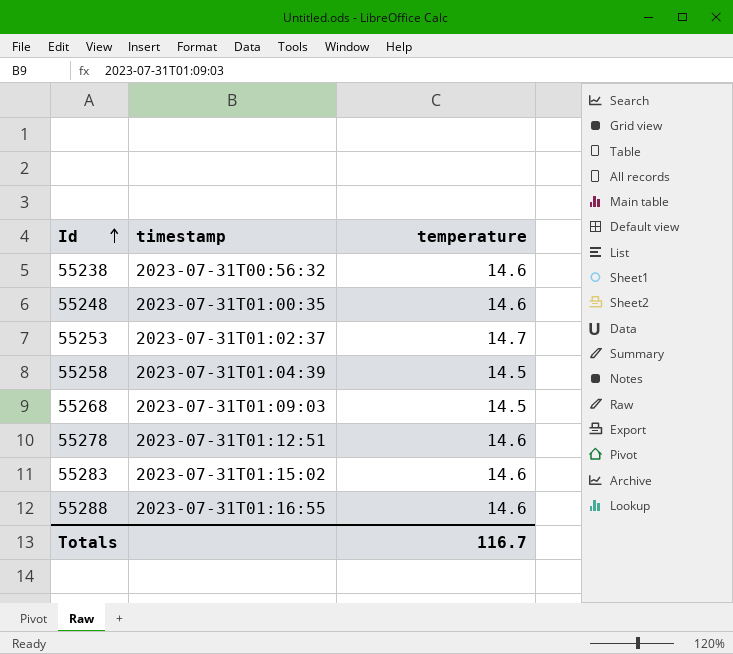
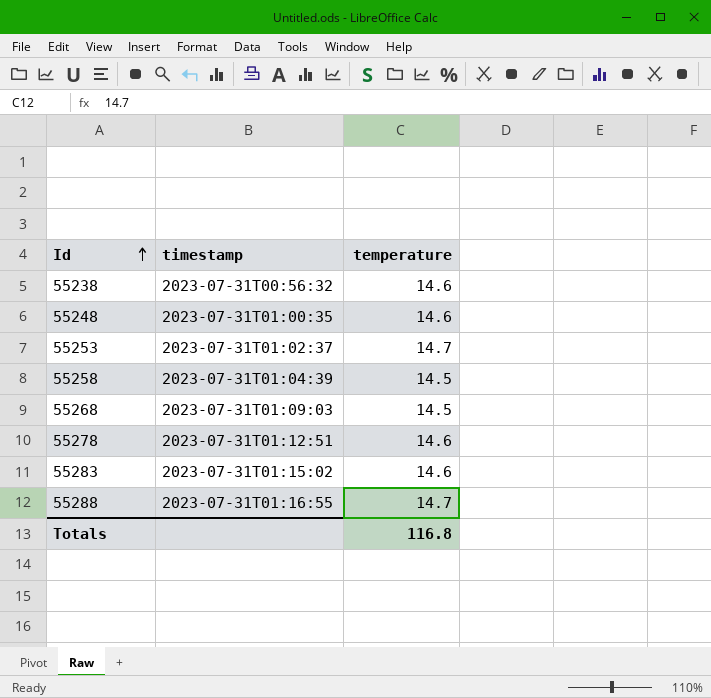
55288 | temperature: 14.6 -> 14.7
Totals | temperature: 116.7 -> 116.8

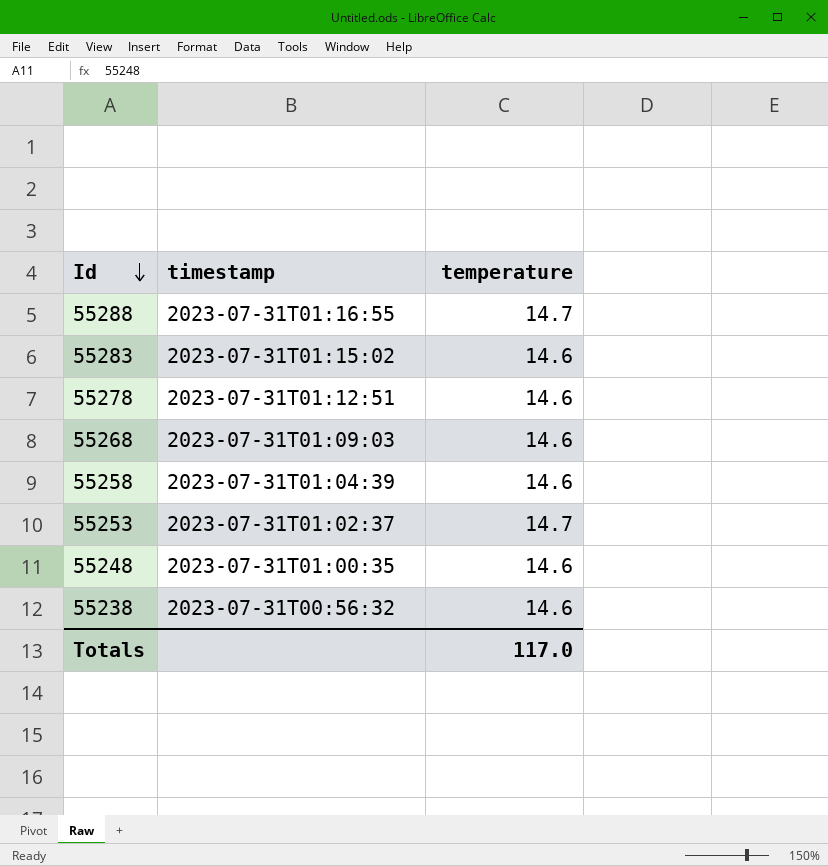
row order: Id ascending -> Id descending
55268 | temperature: 14.5 -> 14.6
55258 | temperature: 14.5 -> 14.6
Totals | temperature: 116.8 -> 117.0

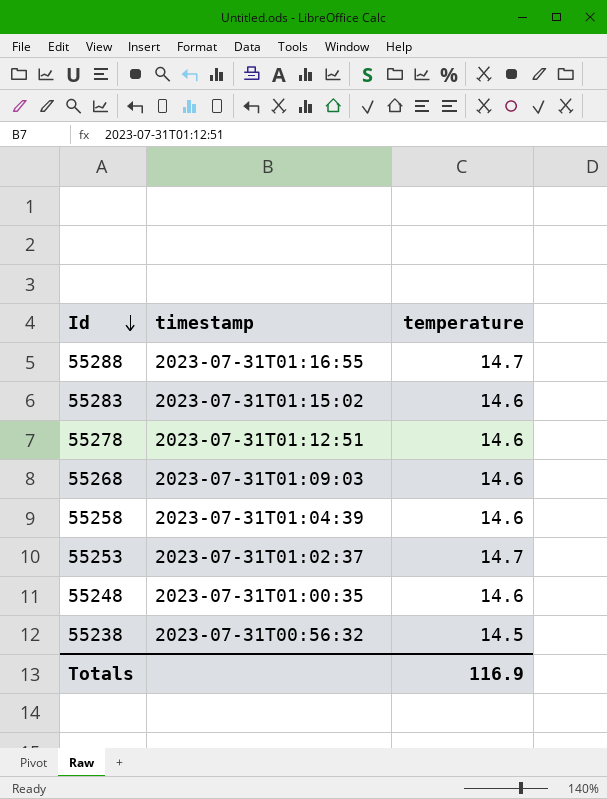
55238 | temperature: 14.6 -> 14.5
Totals | temperature: 117.0 -> 116.9

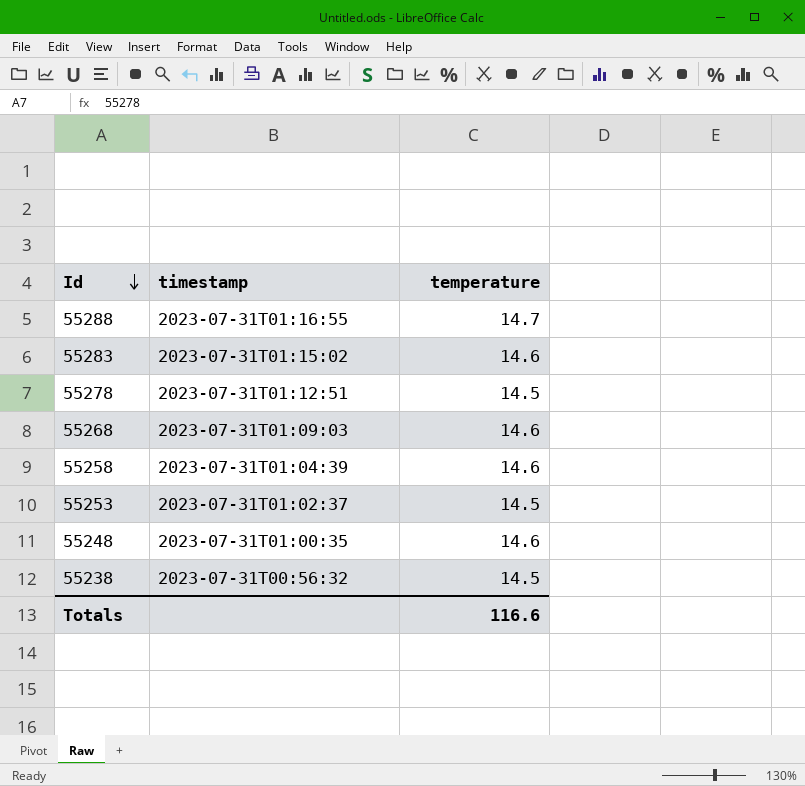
55278 | temperature: 14.6 -> 14.5
55253 | temperature: 14.7 -> 14.5
Totals | temperature: 116.9 -> 116.6

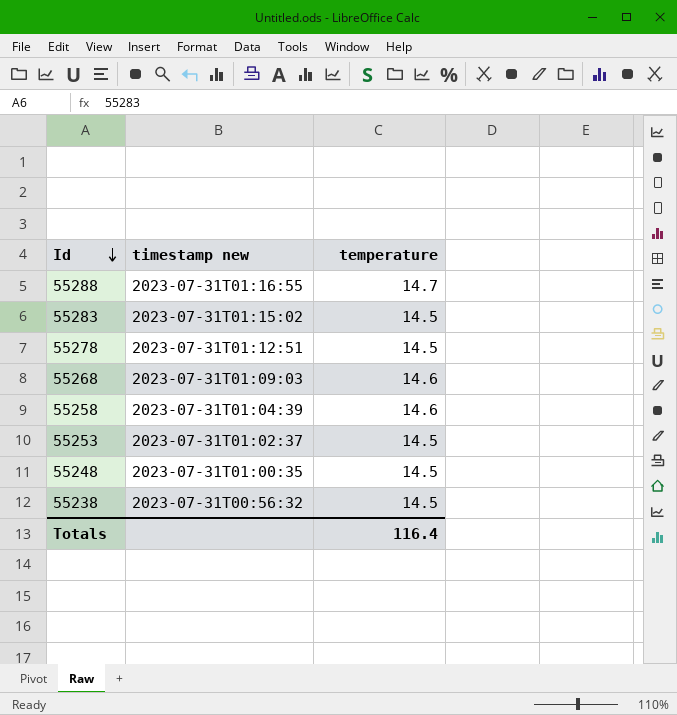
column name: timestamp -> timestamp new
55283 | temperature: 14.6 -> 14.5
55248 | temperature: 14.6 -> 14.5
Totals | temperature: 116.6 -> 116.4

